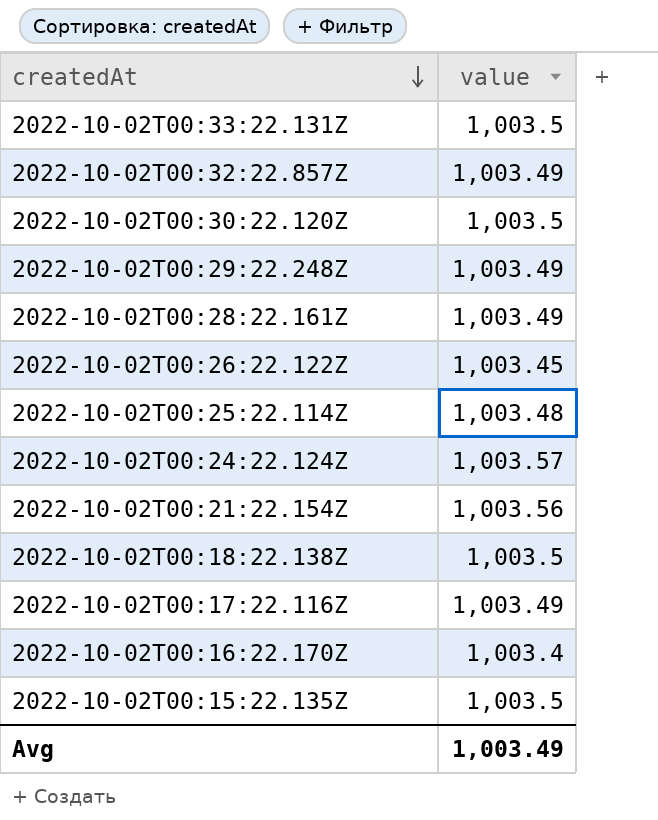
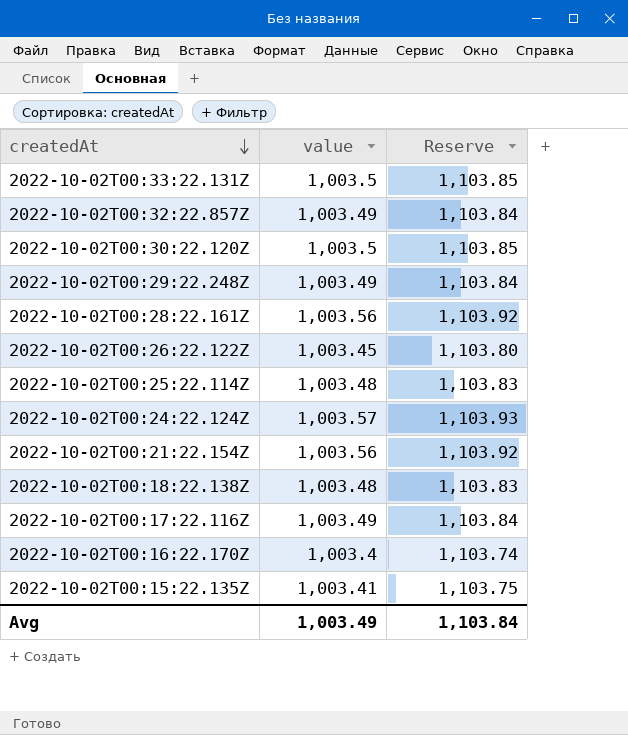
column Reserve | formula: none -> [value] * 1.1
2022-10-02T00:28:22.161Z | value: 1,003.49 -> 1,003.56
2022-10-02T00:18:22.138Z | value: 1,003.5 -> 1,003.48
2022-10-02T00:15:22.135Z | value: 1,003.5 -> 1,003.41

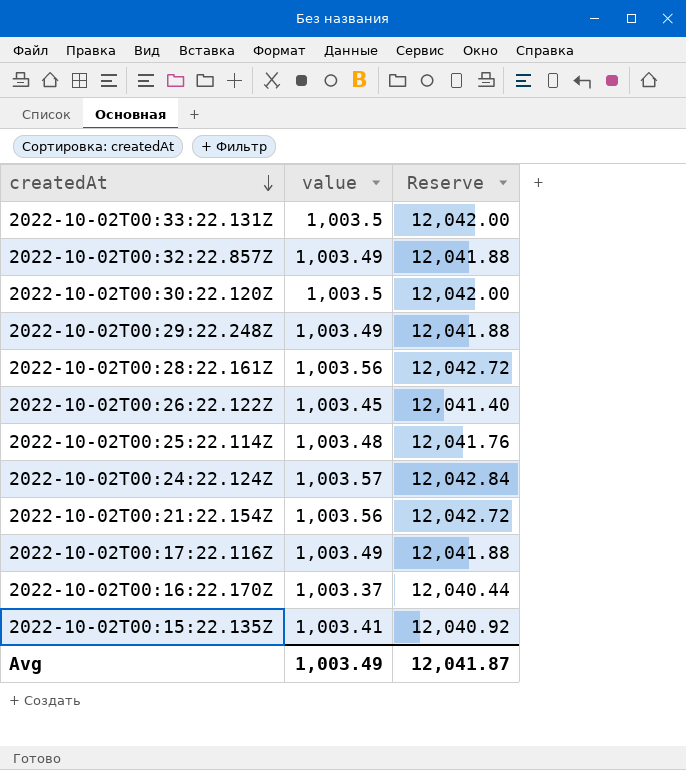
column Reserve | formula: [value] * 1.1 -> [value] * 12
row 2022-10-02T00:18:22.138Z: 1,003.48 | 1,103.83 -> none
2022-10-02T00:16:22.170Z | value: 1,003.4 -> 1,003.37
Avg | Reserve: 1,103.84 -> 12,041.87

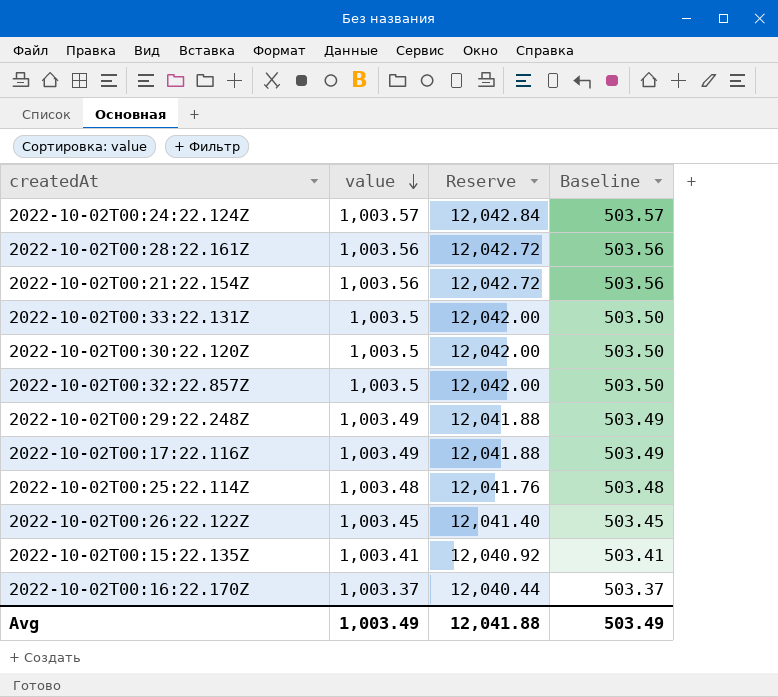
row order: createdAt descending -> value descending
column Baseline | formula: none -> [value] - 500
2022-10-02T00:32:22.857Z | value: 1,003.49 -> 1,003.5
2022-10-02T00:32:22.857Z | Reserve: 12,041.88 -> 12,042.00
Avg | Reserve: 12,041.87 -> 12,041.88

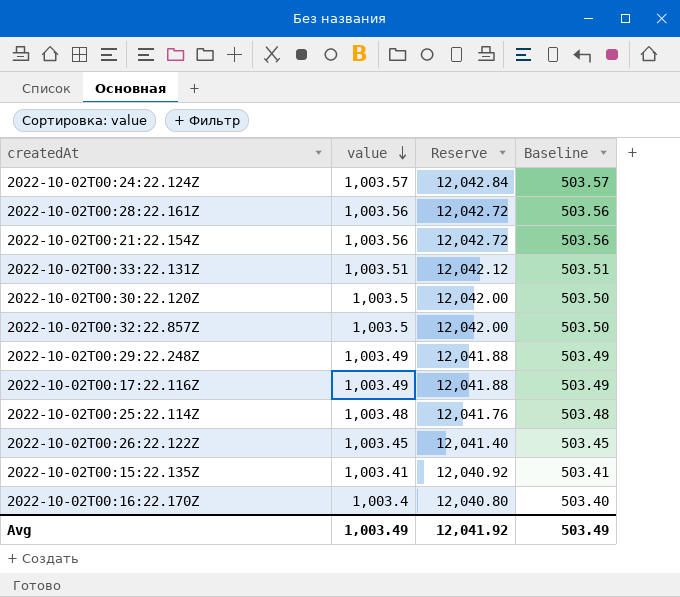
2022-10-02T00:33:22.131Z | value: 1,003.5 -> 1,003.51
2022-10-02T00:33:22.131Z | Reserve: 12,042.00 -> 12,042.12
2022-10-02T00:33:22.131Z | Baseline: 503.50 -> 503.51
2022-10-02T00:16:22.170Z | value: 1,003.37 -> 1,003.4
2022-10-02T00:16:22.170Z | Reserve: 12,040.44 -> 12,040.80
2022-10-02T00:16:22.170Z | Baseline: 503.37 -> 503.40
Avg | Reserve: 12,041.88 -> 12,041.92

